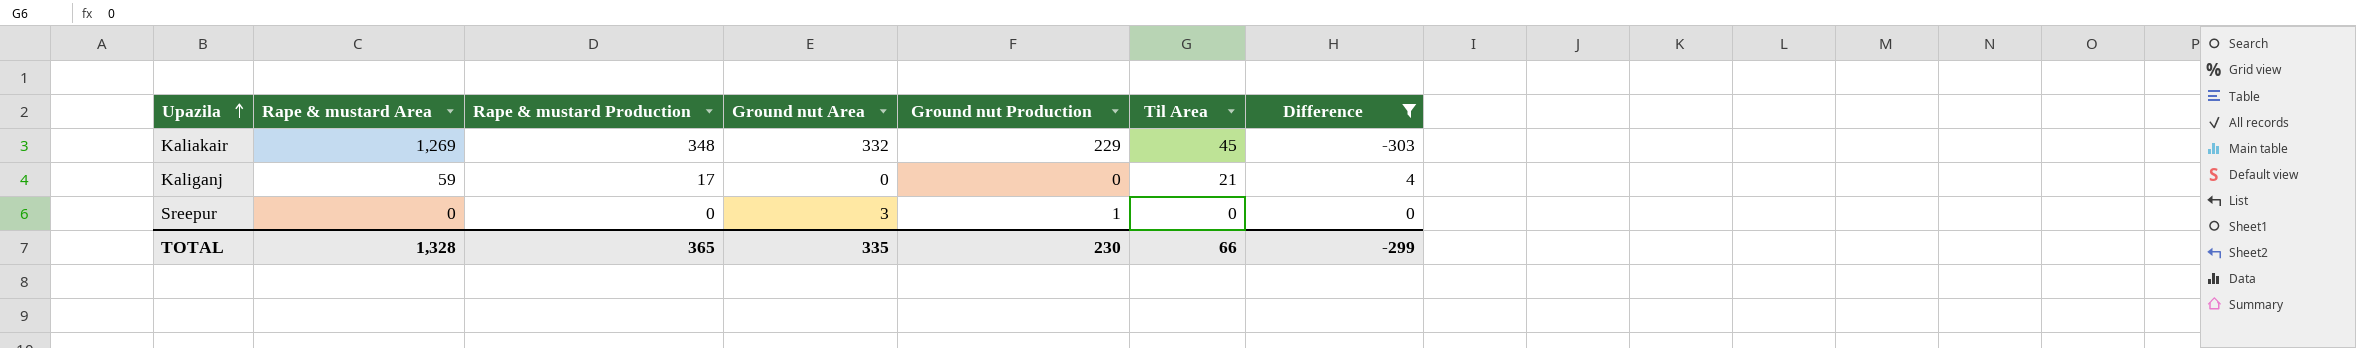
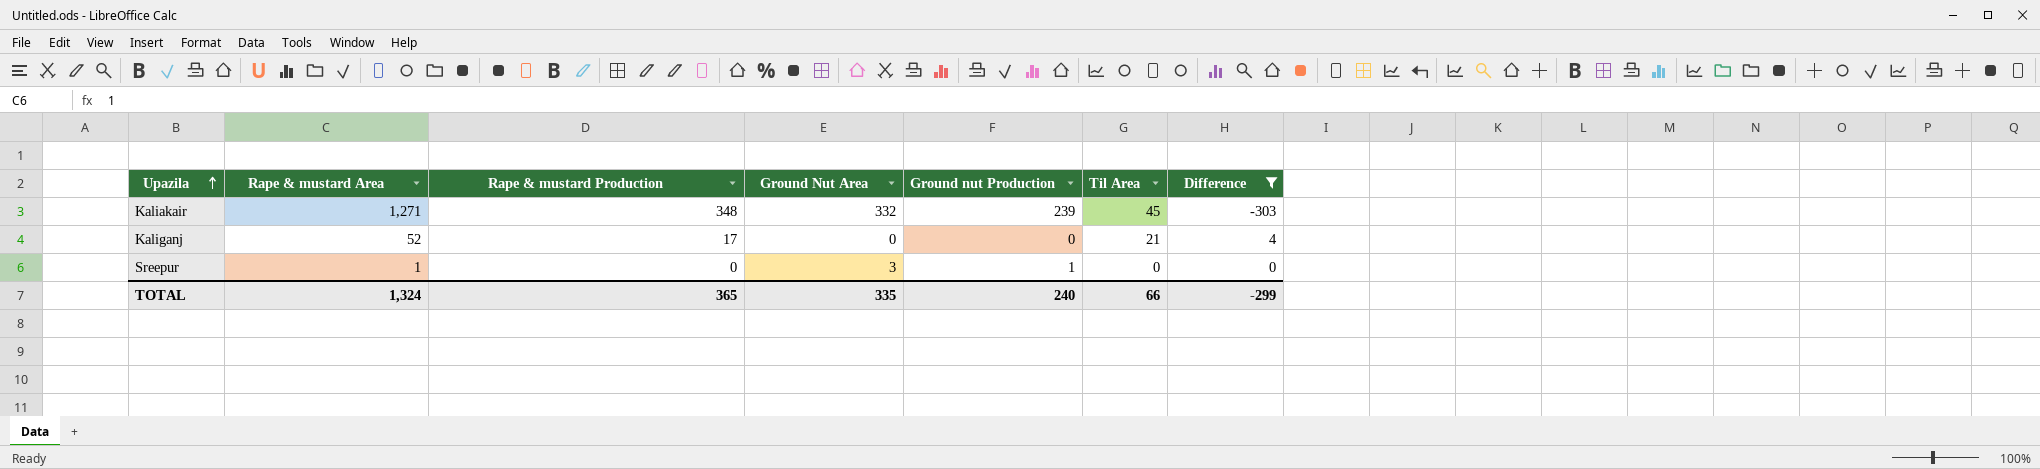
column name: Ground nut Area -> Ground Nut Area
Kaliakair | Rape & mustard Area: 1,269 -> 1,271
Kaliakair | Ground nut Production: 229 -> 239
Kaliganj | Rape & mustard Area: 59 -> 52
Sreepur | Rape & mustard Area: 0 -> 1
TOTAL | Rape & mustard Area: 1,328 -> 1,324
TOTAL | Ground nut Production: 230 -> 240

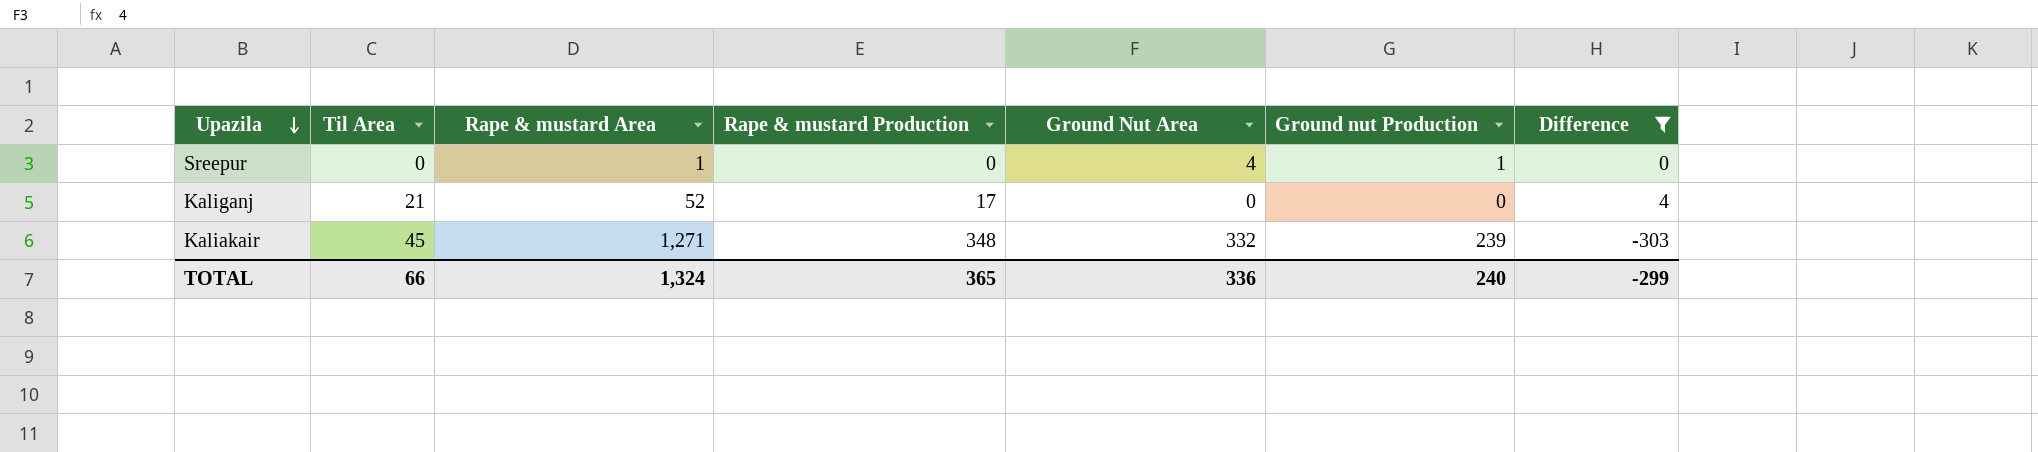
row order: Upazila ascending -> Upazila descending
column Til Area | position: 6 -> 2
Sreepur | Ground Nut Area: 3 -> 4
TOTAL | Ground Nut Area: 335 -> 336

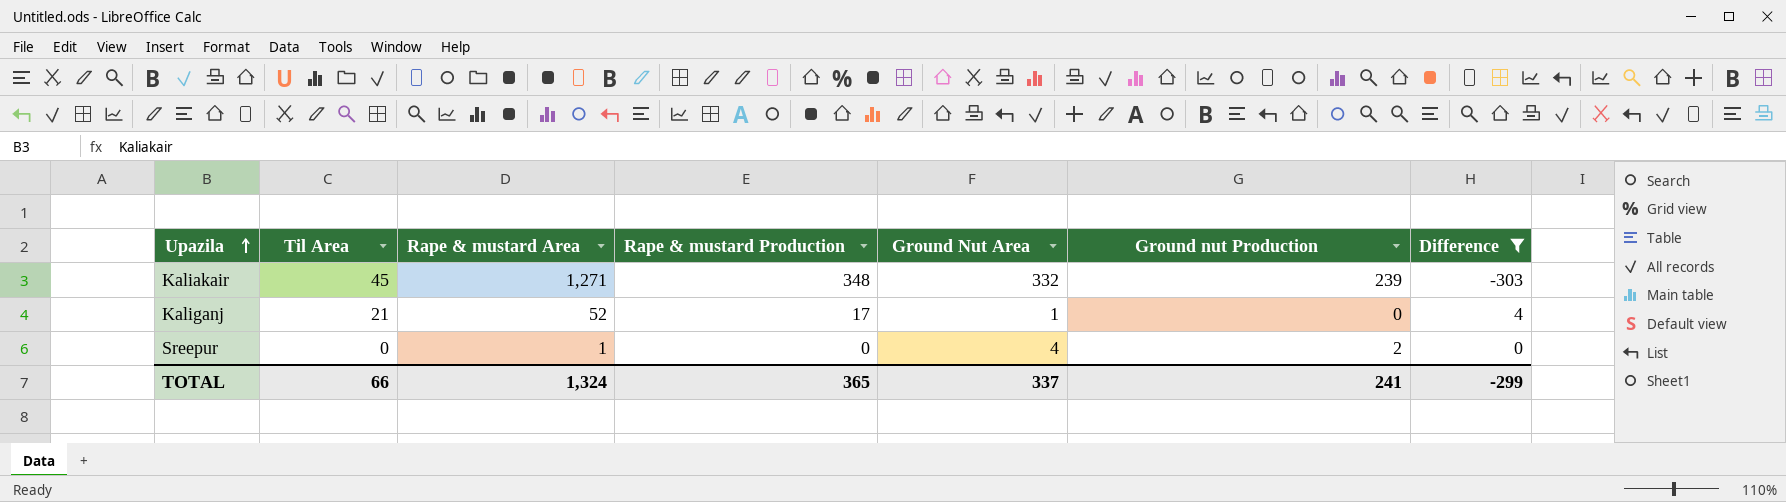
row order: Upazila descending -> Upazila ascending
Kaliganj | Ground Nut Area: 0 -> 1
Sreepur | Ground nut Production: 1 -> 2
TOTAL | Ground Nut Area: 336 -> 337
TOTAL | Ground nut Production: 240 -> 241

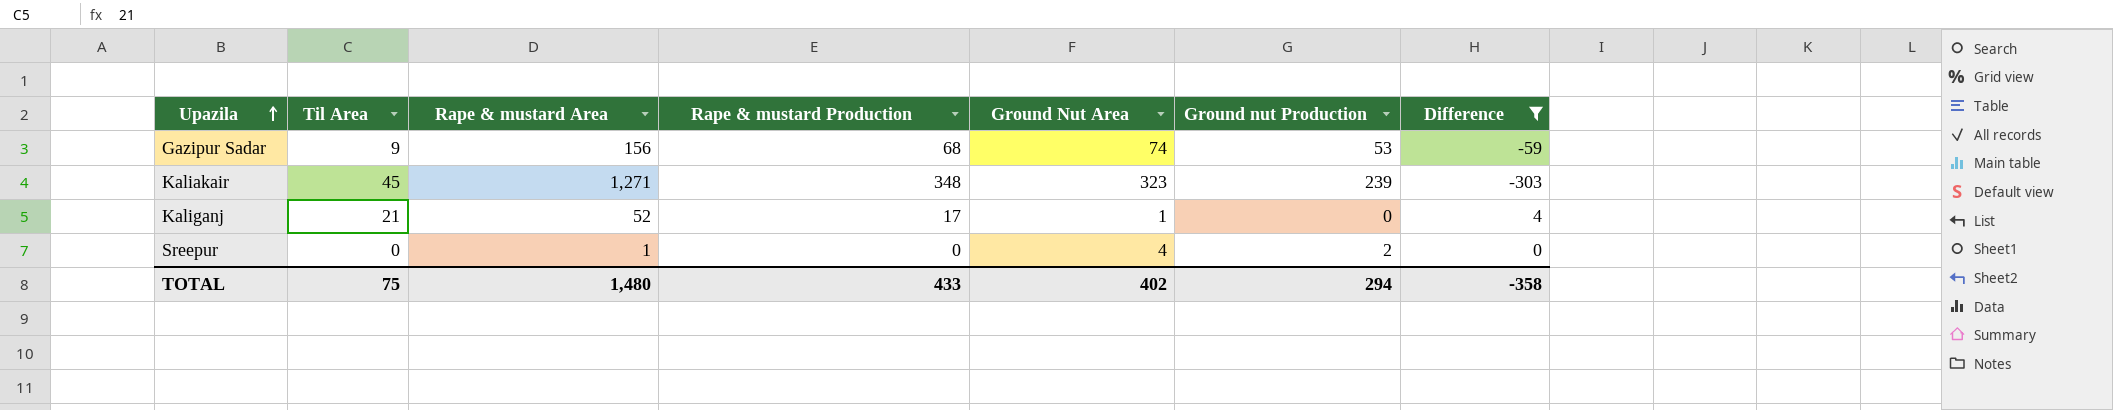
row Gazipur Sadar: none -> 9 | 156 | 68 | 74 | 53 | -59
Kaliakair | Ground Nut Area: 332 -> 323
TOTAL | Til Area: 66 -> 75
TOTAL | Rape & mustard Area: 1,324 -> 1,480
TOTAL | Rape & mustard Production: 365 -> 433
TOTAL | Ground Nut Area: 337 -> 402
TOTAL | Ground nut Production: 241 -> 294
TOTAL | Difference: -299 -> -358

